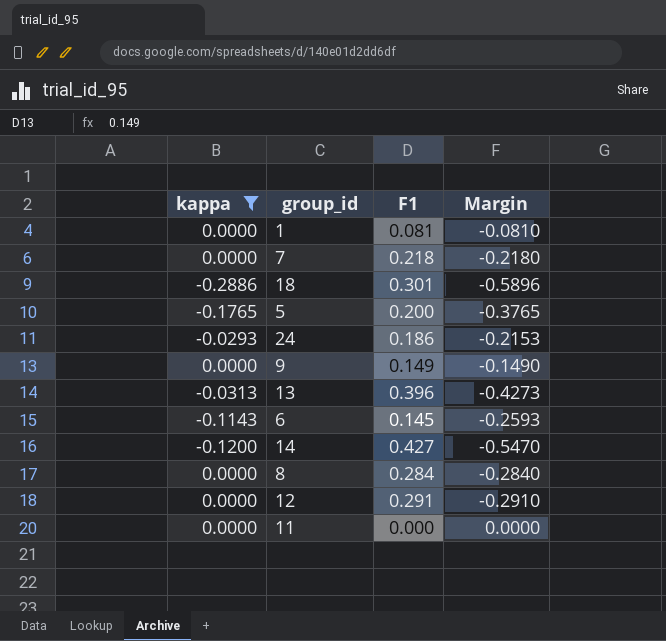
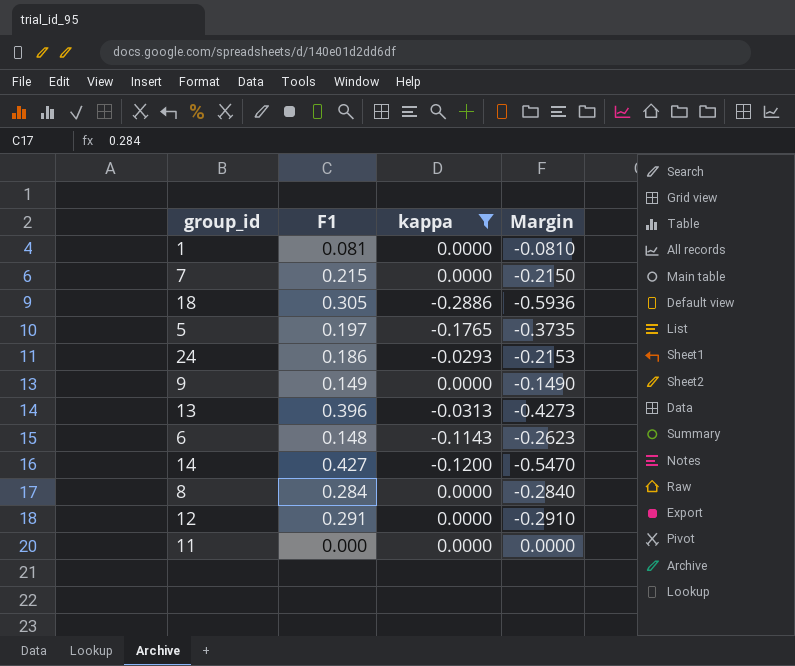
column kappa | position: 1 -> 3
7 | F1: 0.218 -> 0.215
7 | Margin: -0.2180 -> -0.2150
18 | F1: 0.301 -> 0.305
18 | Margin: -0.5896 -> -0.5936
5 | F1: 0.200 -> 0.197
5 | Margin: -0.3765 -> -0.3735
6 | F1: 0.145 -> 0.148
6 | Margin: -0.2593 -> -0.2623

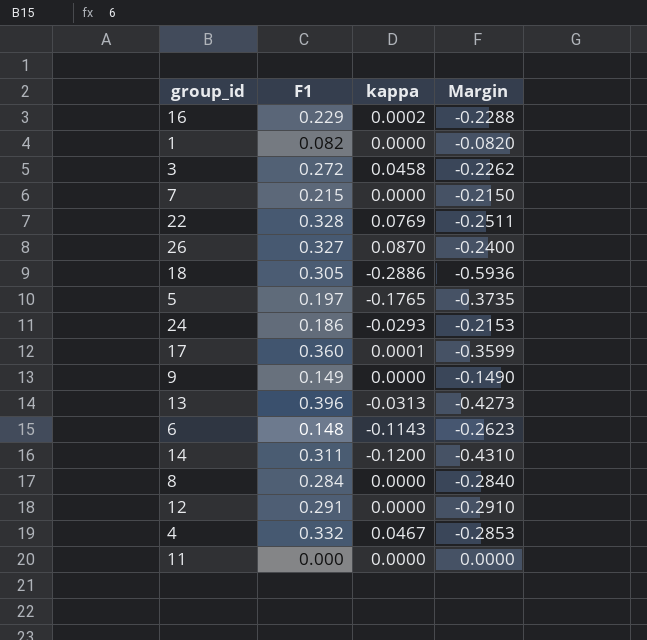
filter: kappa <= 0.0000 -> none
1 | F1: 0.081 -> 0.082
1 | Margin: -0.0810 -> -0.0820
14 | F1: 0.427 -> 0.311
14 | Margin: -0.5470 -> -0.4310

